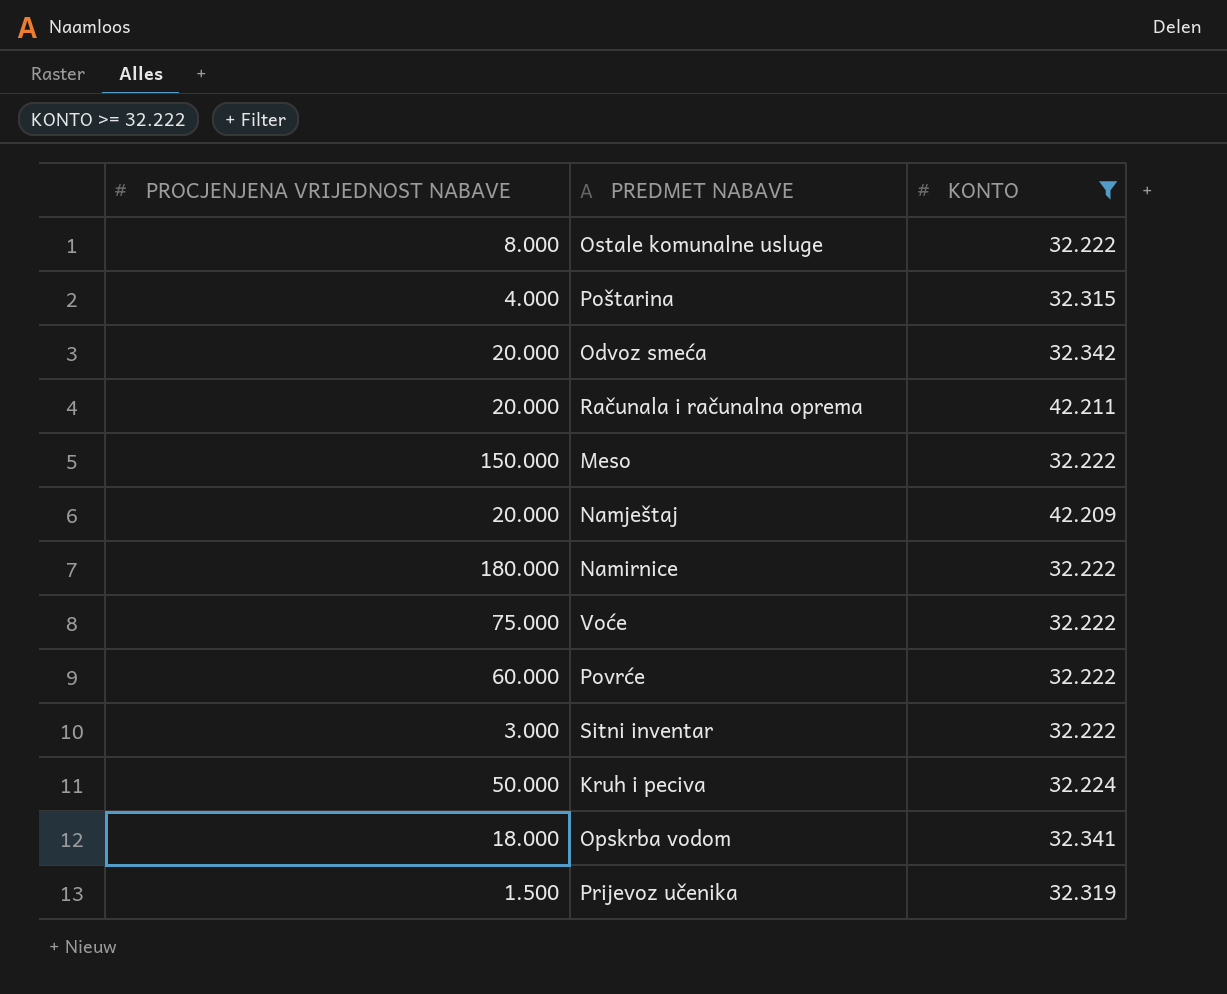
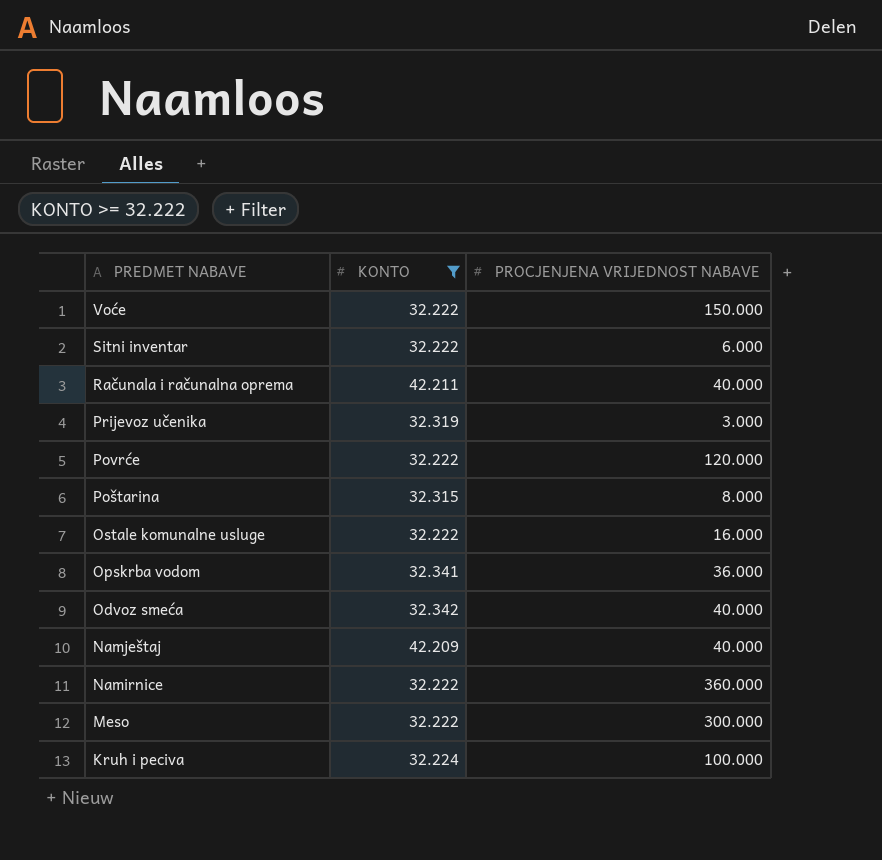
row order: none -> PREDMET NABAVE descending
column PROCJENJENA VRIJEDNOST NABAVE | position: 1 -> 3
Voće | PROCJENJENA VRIJEDNOST NABAVE: 75.000 -> 150.000
Sitni inventar | PROCJENJENA VRIJEDNOST NABAVE: 3.000 -> 6.000
Računala i računalna oprema | PROCJENJENA VRIJEDNOST NABAVE: 20.000 -> 40.000
Prijevoz učenika | PROCJENJENA VRIJEDNOST NABAVE: 1.500 -> 3.000
Povrće | PROCJENJENA VRIJEDNOST NABAVE: 60.000 -> 120.000
Poštarina | PROCJENJENA VRIJEDNOST NABAVE: 4.000 -> 8.000
Ostale komunalne usluge | PROCJENJENA VRIJEDNOST NABAVE: 8.000 -> 16.000
Opskrba vodom | PROCJENJENA VRIJEDNOST NABAVE: 18.000 -> 36.000
Odvoz smeća | PROCJENJENA VRIJEDNOST NABAVE: 20.000 -> 40.000
Namještaj | PROCJENJENA VRIJEDNOST NABAVE: 20.000 -> 40.000
Namirnice | PROCJENJENA VRIJEDNOST NABAVE: 180.000 -> 360.000
Meso | PROCJENJENA VRIJEDNOST NABAVE: 150.000 -> 300.000
Kruh i peciva | PROCJENJENA VRIJEDNOST NABAVE: 50.000 -> 100.000

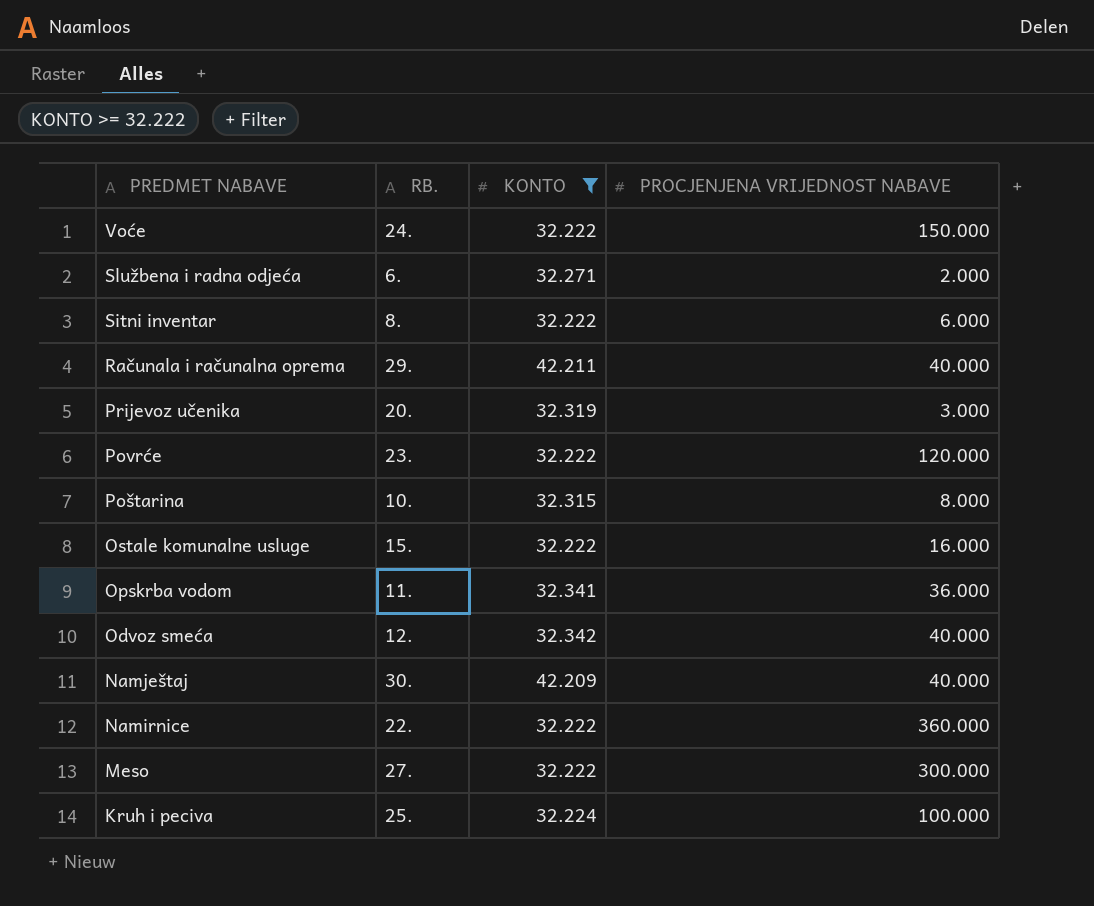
column RB. | position: none -> 2
row Službena i radna odjeća: none -> 6. | 32.271 | 2.000

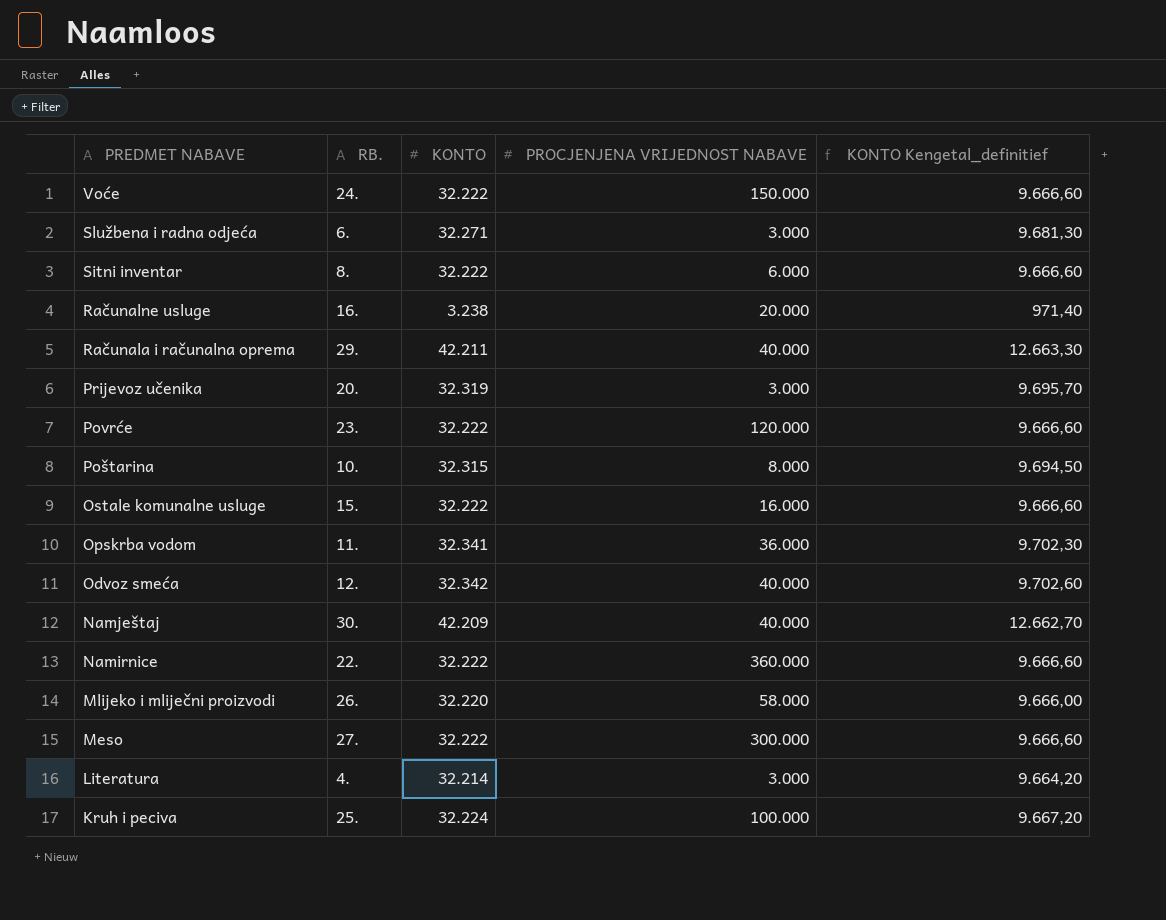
filter: KONTO >= 32.222 -> none
column KONTO Kengetal_definitief | formula: none -> [KONTO] * 0,3
Službena i radna odjeća | PROCJENJENA VRIJEDNOST NABAVE: 2.000 -> 3.000

